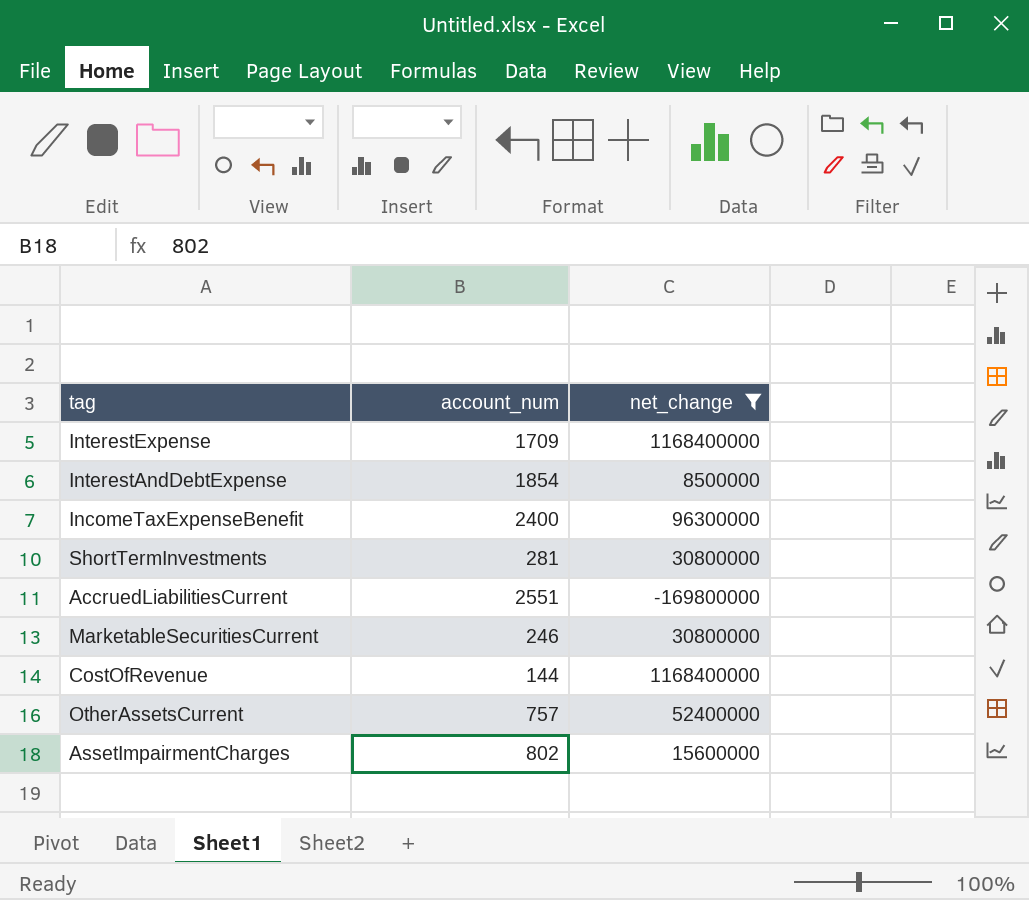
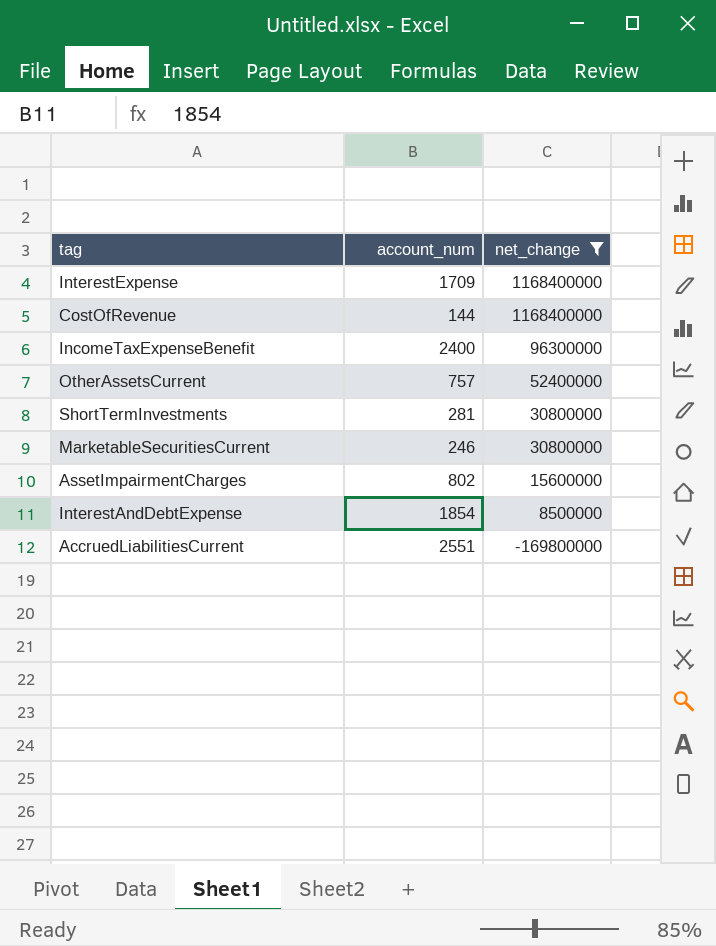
row order: none -> net_change descending

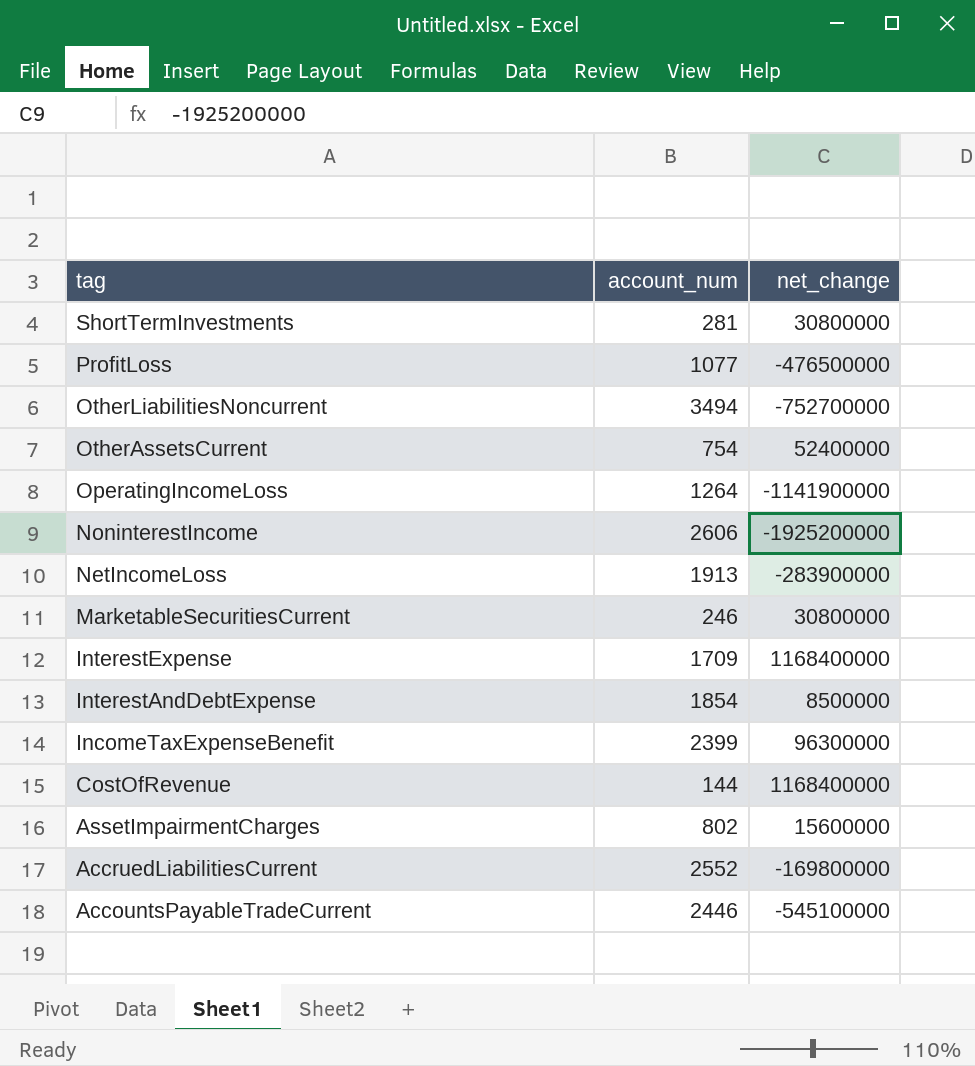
filter: net_change >= -169800000 -> none
row order: net_change descending -> tag descending
OtherAssetsCurrent | account_num: 757 -> 754
IncomeTaxExpenseBenefit | account_num: 2400 -> 2399
AccruedLiabilitiesCurrent | account_num: 2551 -> 2552

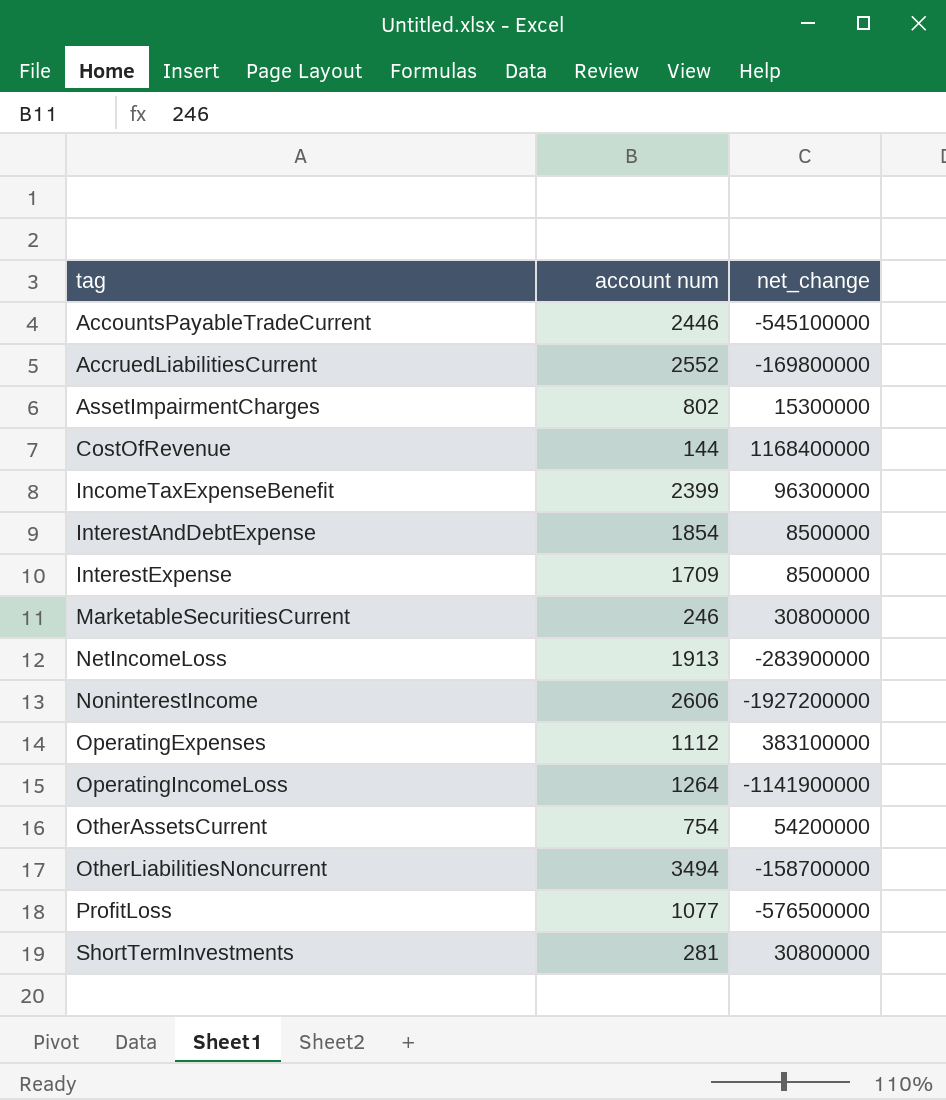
row order: tag descending -> tag ascending
column name: account_num -> account num
AssetImpairmentCharges | net_change: 15600000 -> 15300000
InterestExpense | net_change: 1168400000 -> 8500000
NoninterestIncome | net_change: -1925200000 -> -1927200000
row OperatingExpenses: none -> 1112 | 383100000
OtherAssetsCurrent | net_change: 52400000 -> 54200000
OtherLiabilitiesNoncurrent | net_change: -752700000 -> -158700000
ProfitLoss | net_change: -476500000 -> -576500000

